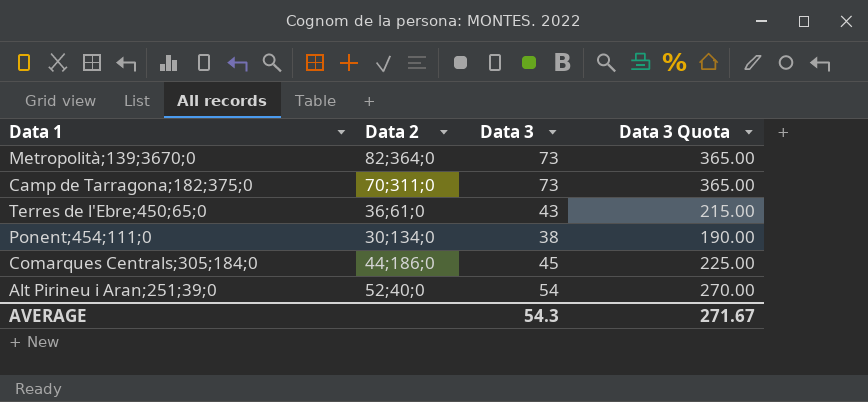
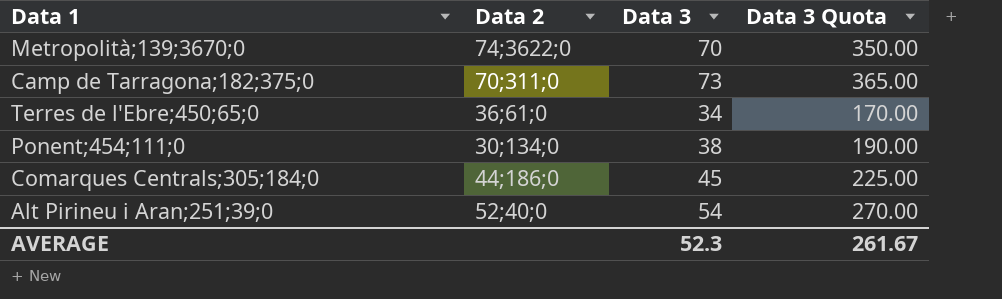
Metropolità;139;3670;0 | Data 2: 82;364;0 -> 74;3622;0
Metropolità;139;3670;0 | Data 3: 73 -> 70
Metropolità;139;3670;0 | Data 3 Quota: 365.00 -> 350.00
Terres de l'Ebre;450;65;0 | Data 3: 43 -> 34
Terres de l'Ebre;450;65;0 | Data 3 Quota: 215.00 -> 170.00
AVERAGE | Data 3: 54.3 -> 52.3
AVERAGE | Data 3 Quota: 271.67 -> 261.67

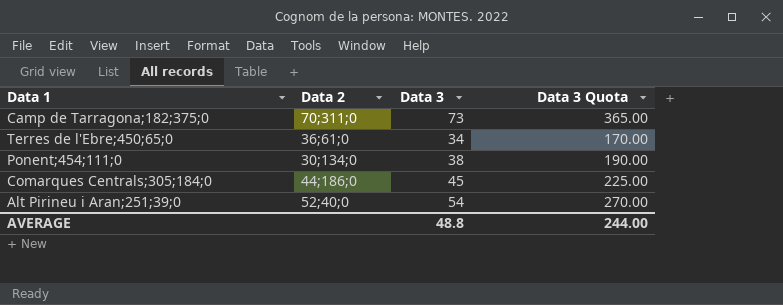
row Metropolità;139;3670;0: 74;3622;0 | 70 | 350.00 -> none
AVERAGE | Data 3: 52.3 -> 48.8
AVERAGE | Data 3 Quota: 261.67 -> 244.00

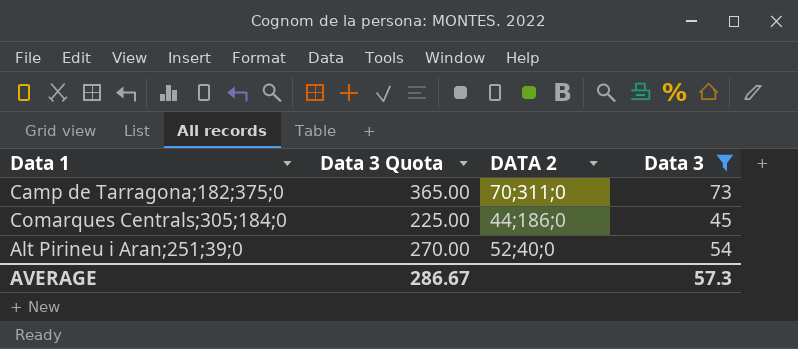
filter: none -> Data 3 >= 45
column Data 3 Quota | position: 4 -> 2
column name: Data 2 -> DATA 2
AVERAGE | Data 3 Quota: 244.00 -> 286.67
AVERAGE | Data 3: 48.8 -> 57.3

